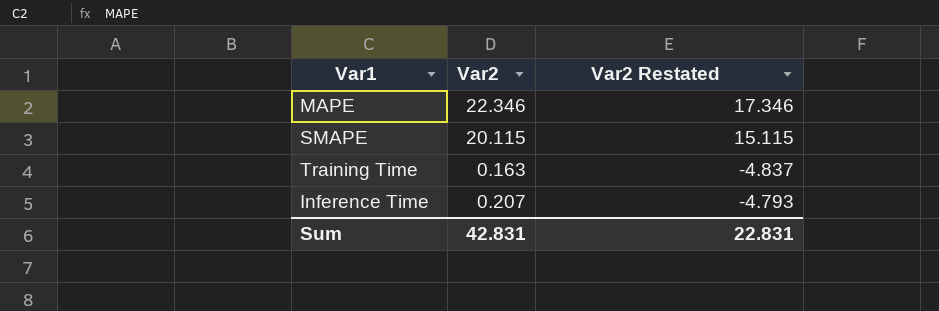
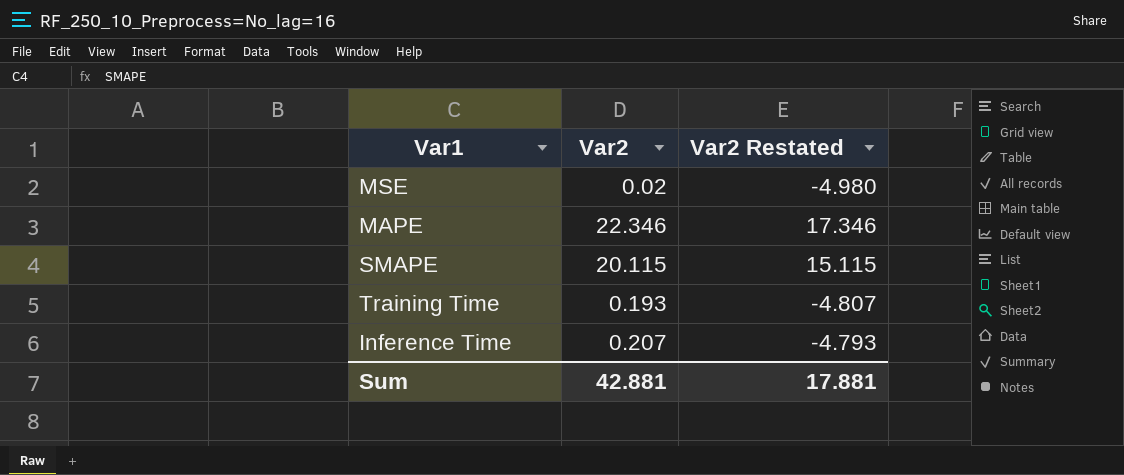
row MSE: none -> 0.02 | -4.980
Training Time | Var2: 0.163 -> 0.193
Training Time | Var2 Restated: -4.837 -> -4.807
Sum | Var2: 42.831 -> 42.881
Sum | Var2 Restated: 22.831 -> 17.881

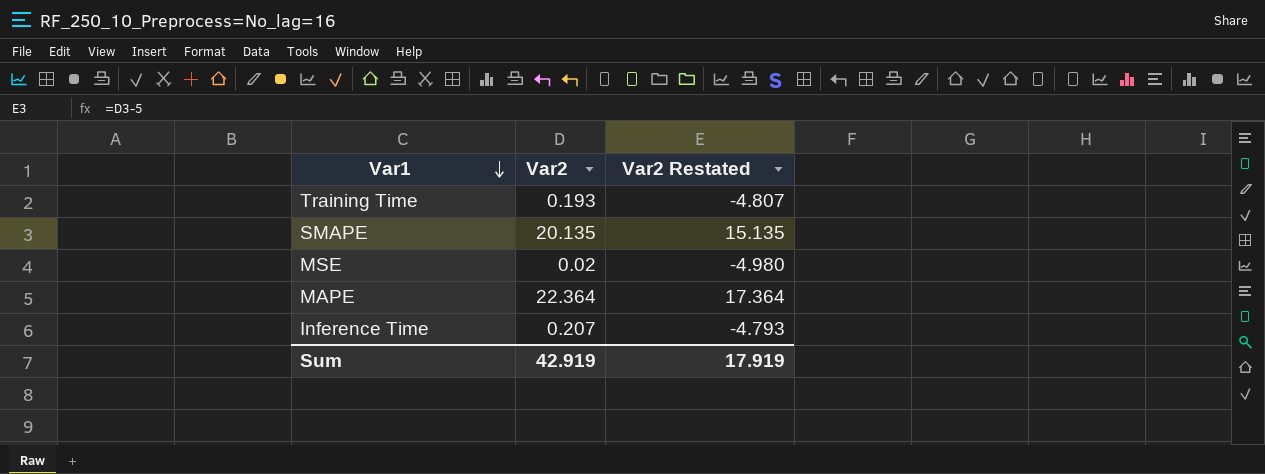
row order: none -> Var1 descending
SMAPE | Var2: 20.115 -> 20.135
SMAPE | Var2 Restated: 15.115 -> 15.135
MAPE | Var2: 22.346 -> 22.364
MAPE | Var2 Restated: 17.346 -> 17.364
Sum | Var2: 42.881 -> 42.919
Sum | Var2 Restated: 17.881 -> 17.919

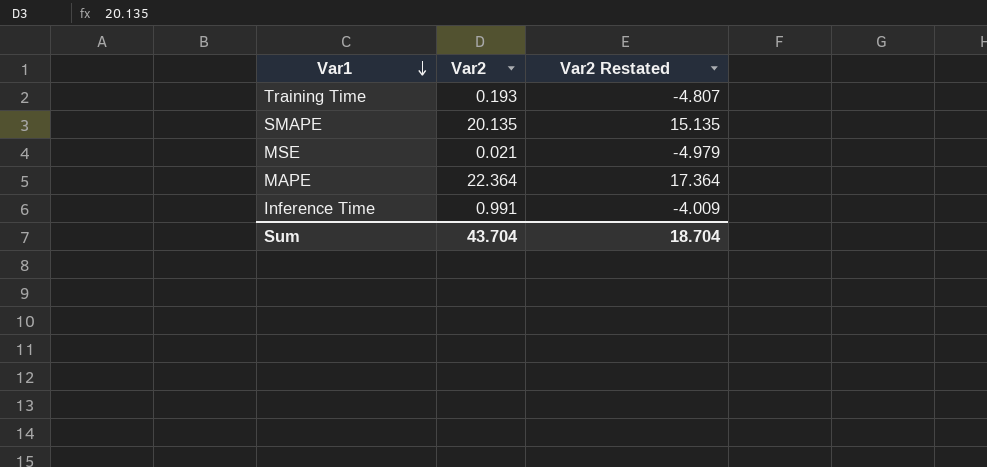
MSE | Var2: 0.02 -> 0.021
MSE | Var2 Restated: -4.980 -> -4.979
Inference Time | Var2: 0.207 -> 0.991
Inference Time | Var2 Restated: -4.793 -> -4.009
Sum | Var2: 42.919 -> 43.704
Sum | Var2 Restated: 17.919 -> 18.704

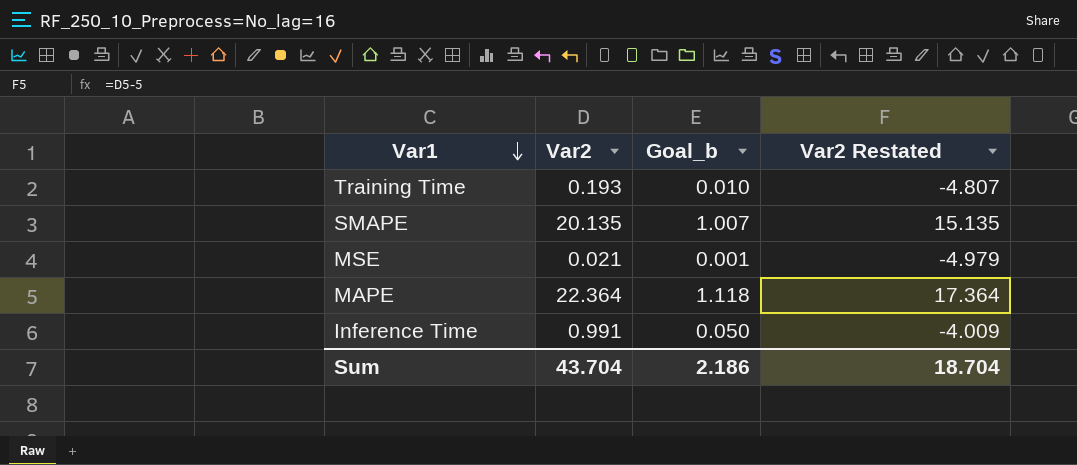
column Goal_b | formula: none -> [Var2] * 0.05

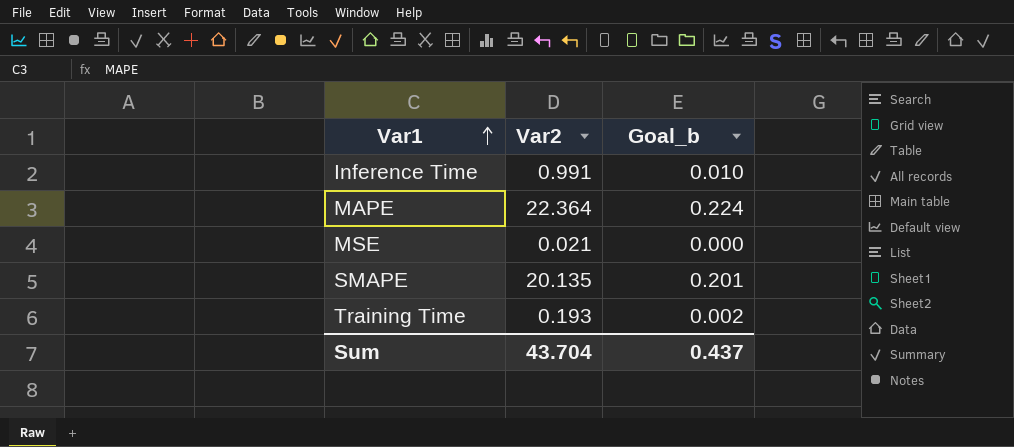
row order: Var1 descending -> Var1 ascending
column Var2 Restated | formula: [Var2] - 5 -> none
column Goal_b | formula: [Var2] * 0.05 -> [Var2] * 0.01
Sum | Goal_b: 2.186 -> 0.437

